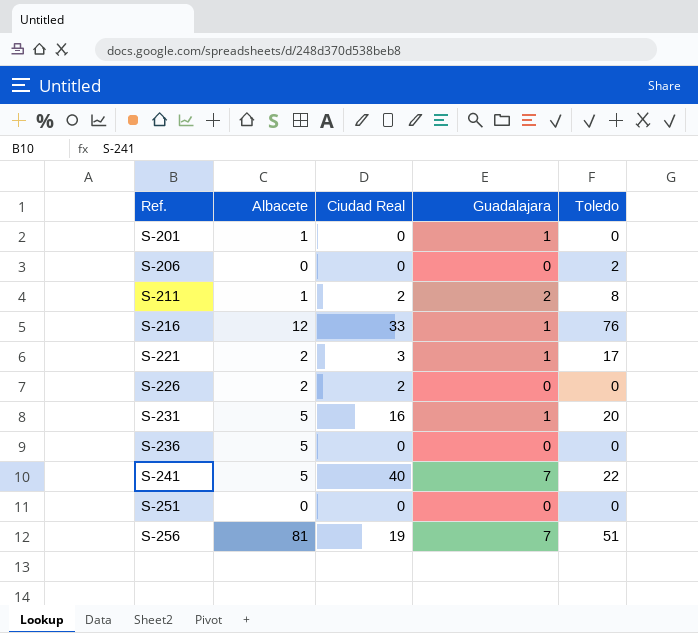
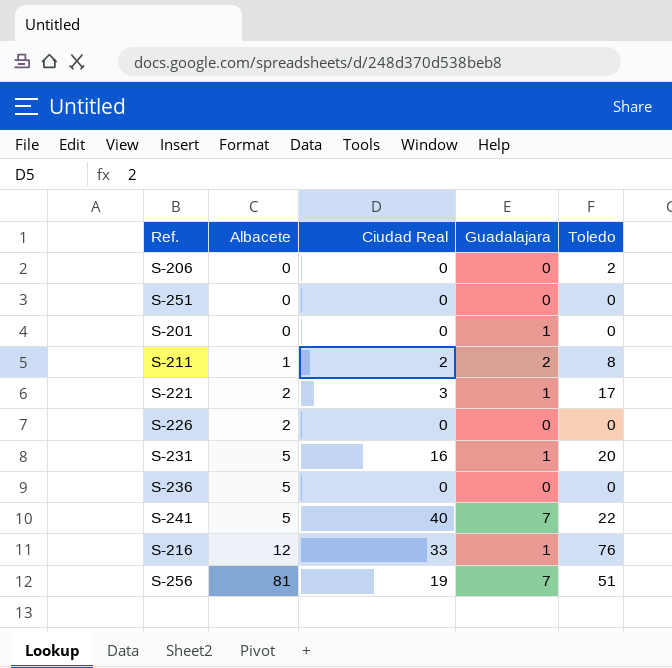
row order: Ref. ascending -> Albacete ascending
S-201 | Albacete: 1 -> 0
S-226 | Ciudad Real: 2 -> 0

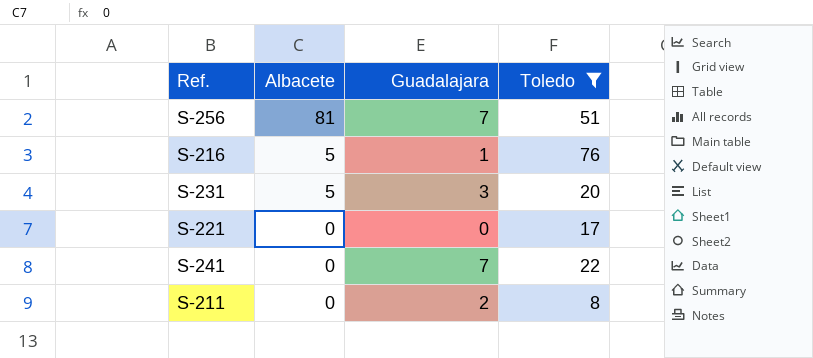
filter: none -> Toledo >= 8
row order: Albacete ascending -> Albacete descending
column Ciudad Real | position: 3 -> none
S-216 | Albacete: 12 -> 5
S-231 | Guadalajara: 1 -> 3
S-221 | Albacete: 2 -> 0
S-221 | Guadalajara: 1 -> 0
S-241 | Albacete: 5 -> 0
S-211 | Albacete: 1 -> 0

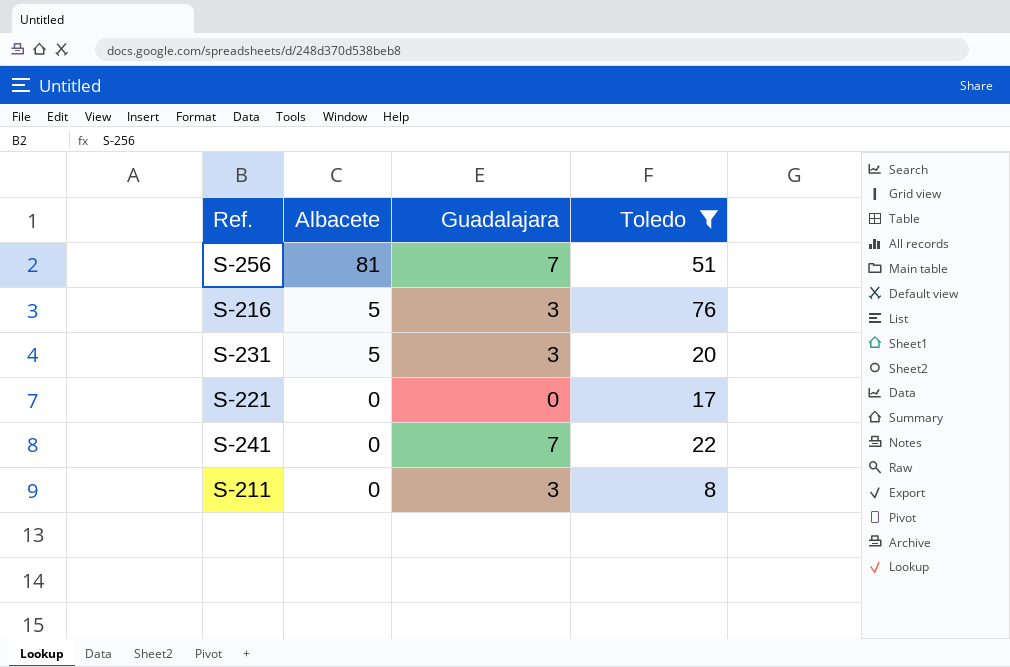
S-216 | Guadalajara: 1 -> 3
S-211 | Guadalajara: 2 -> 3

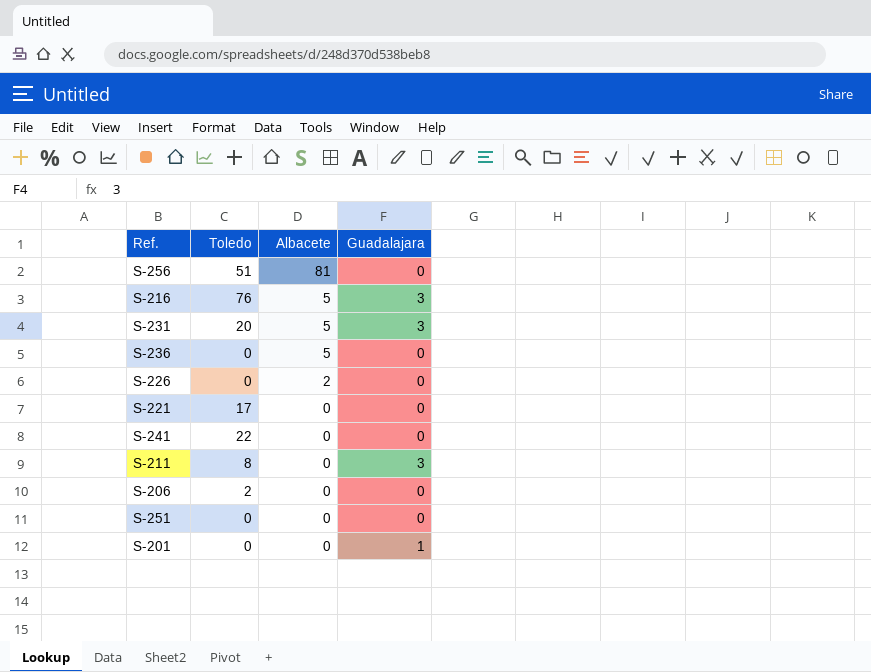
filter: Toledo >= 8 -> none
column Toledo | position: 4 -> 2
S-256 | Guadalajara: 7 -> 0
S-241 | Guadalajara: 7 -> 0

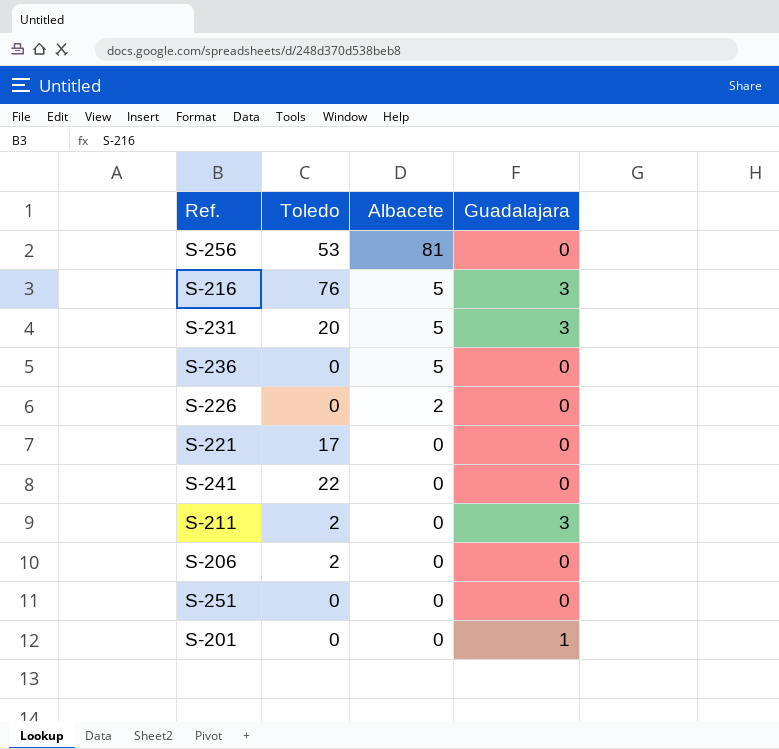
S-256 | Toledo: 51 -> 53
S-211 | Toledo: 8 -> 2

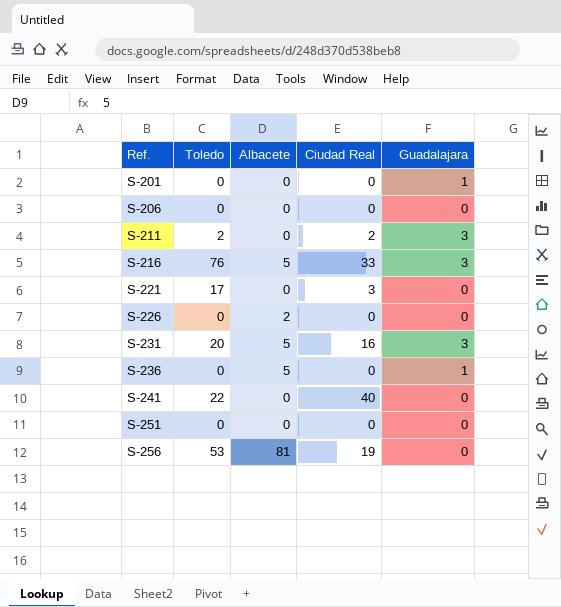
row order: Albacete descending -> Ref. ascending
column Ciudad Real | position: none -> 4
S-206 | Toledo: 2 -> 0
S-236 | Guadalajara: 0 -> 1

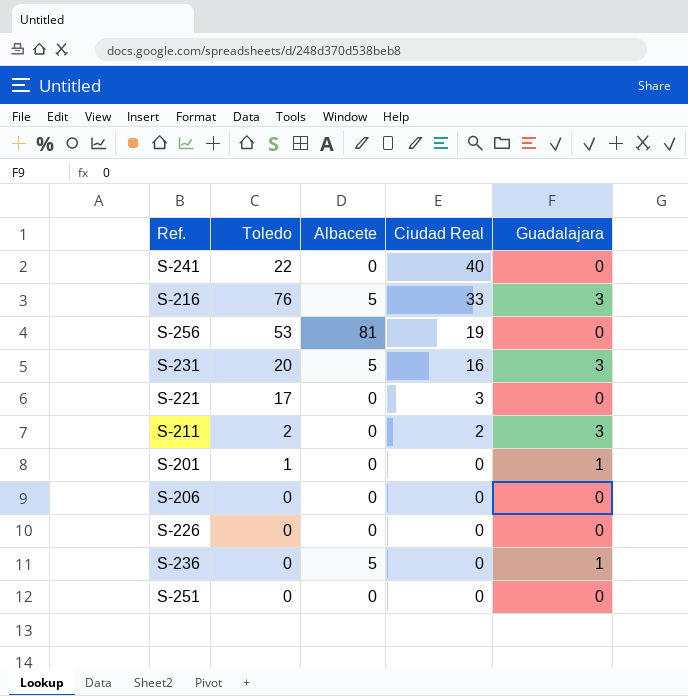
row order: Ref. ascending -> Ciudad Real descending
S-201 | Toledo: 0 -> 1
S-226 | Albacete: 2 -> 0

